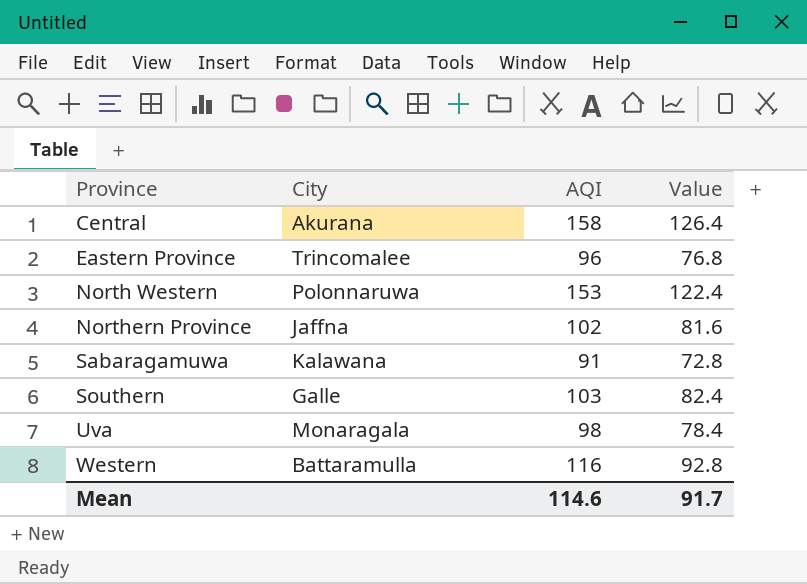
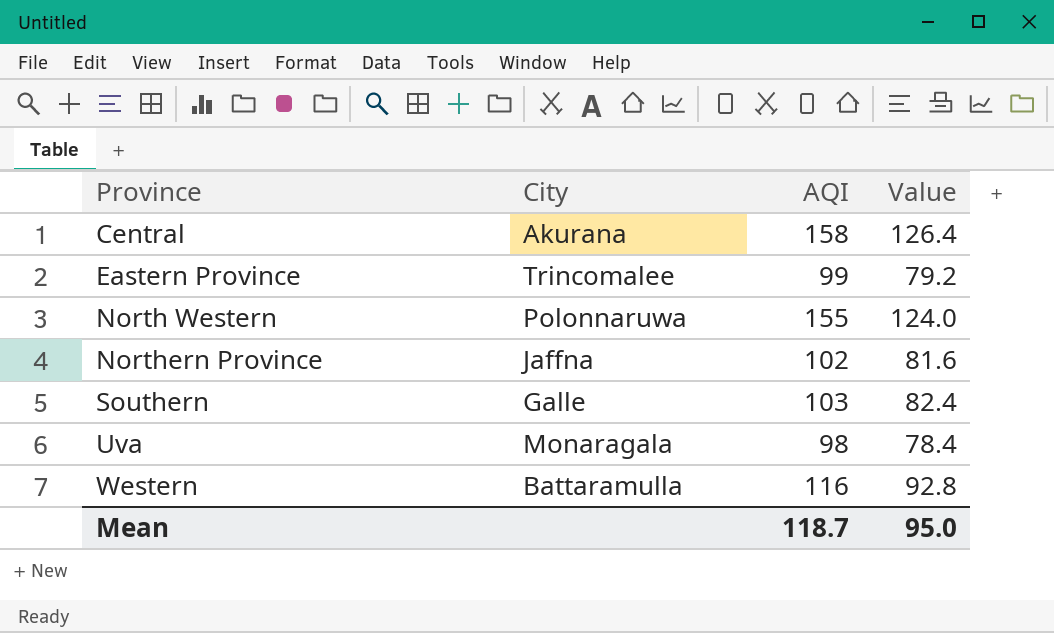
row Sabaragamuwa: Kalawana | 91 | 72.8 -> none
Eastern Province | AQI: 96 -> 99
Eastern Province | Value: 76.8 -> 79.2
North Western | AQI: 153 -> 155
North Western | Value: 122.4 -> 124.0
Mean | AQI: 114.6 -> 118.7
Mean | Value: 91.7 -> 95.0

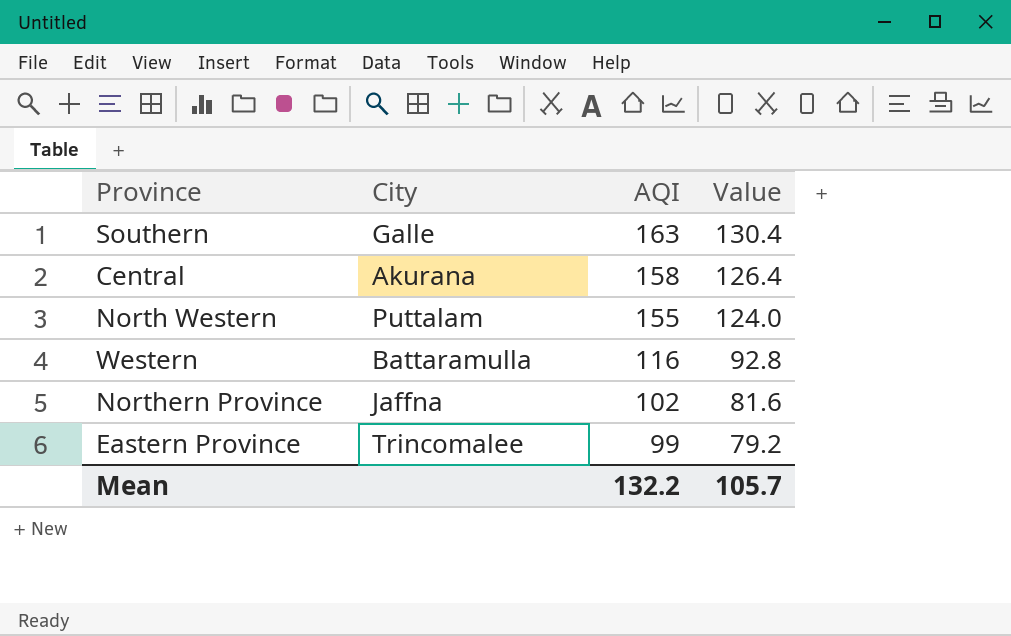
row order: Province ascending -> AQI descending
row Uva: Monaragala | 98 | 78.4 -> none
Southern | AQI: 103 -> 163
Southern | Value: 82.4 -> 130.4
North Western | City: Polonnaruwa -> Puttalam
Mean | AQI: 118.7 -> 132.2
Mean | Value: 95.0 -> 105.7

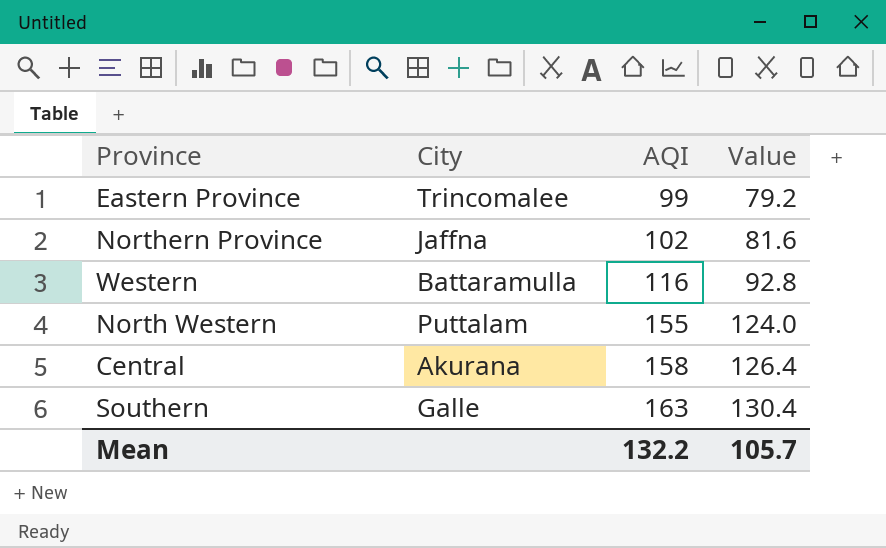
row order: AQI descending -> AQI ascending

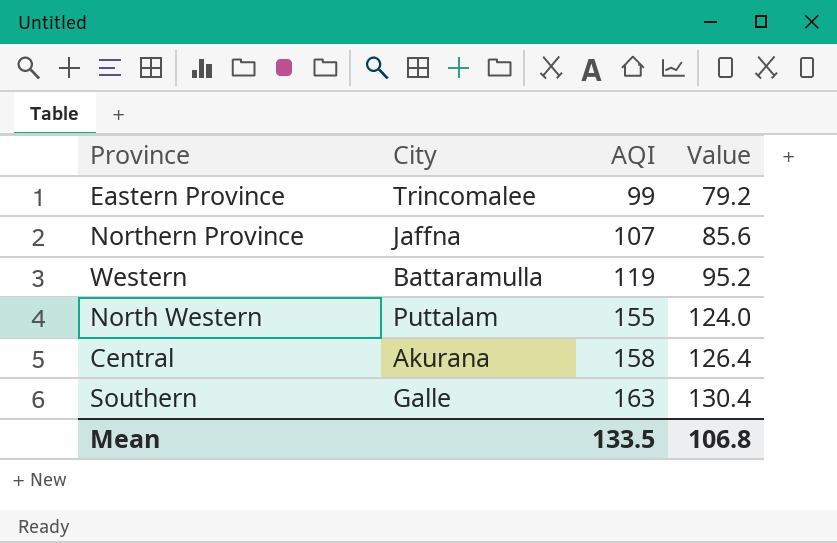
Northern Province | AQI: 102 -> 107
Northern Province | Value: 81.6 -> 85.6
Western | AQI: 116 -> 119
Western | Value: 92.8 -> 95.2
Mean | AQI: 132.2 -> 133.5
Mean | Value: 105.7 -> 106.8

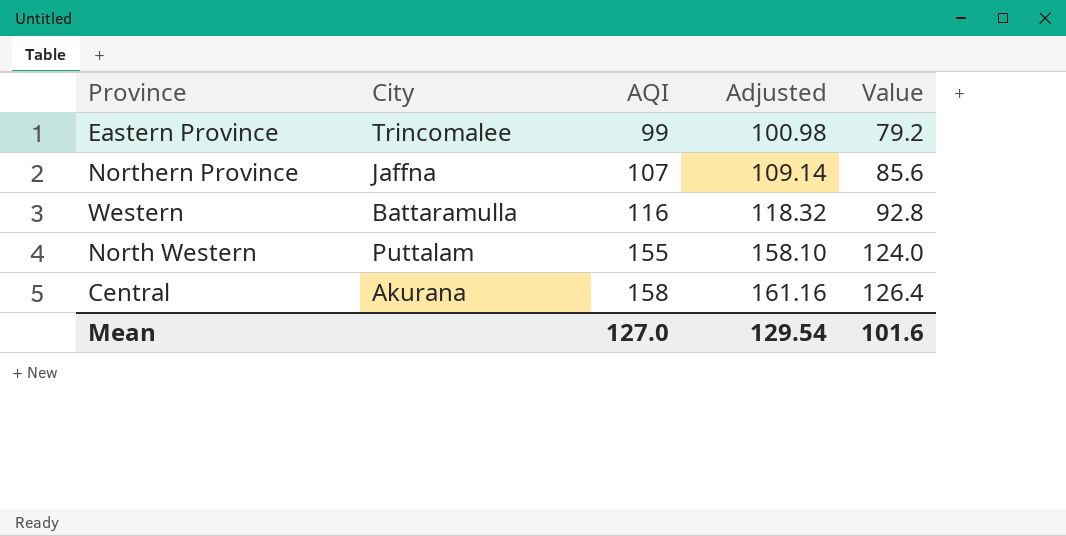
column Adjusted | formula: none -> [AQI] * 1.02
row Southern: Galle | 163 | 130.4 -> none
Western | AQI: 119 -> 116
Western | Value: 95.2 -> 92.8
Mean | AQI: 133.5 -> 127.0
Mean | Value: 106.8 -> 101.6

